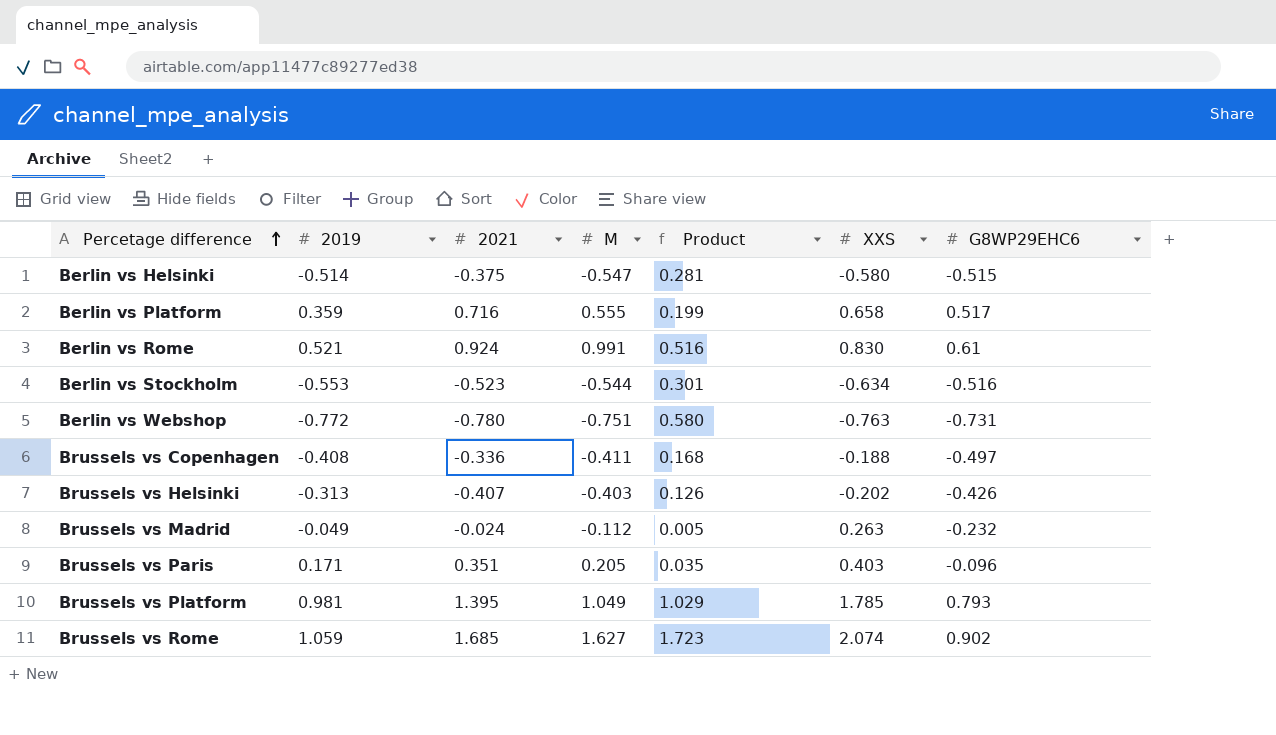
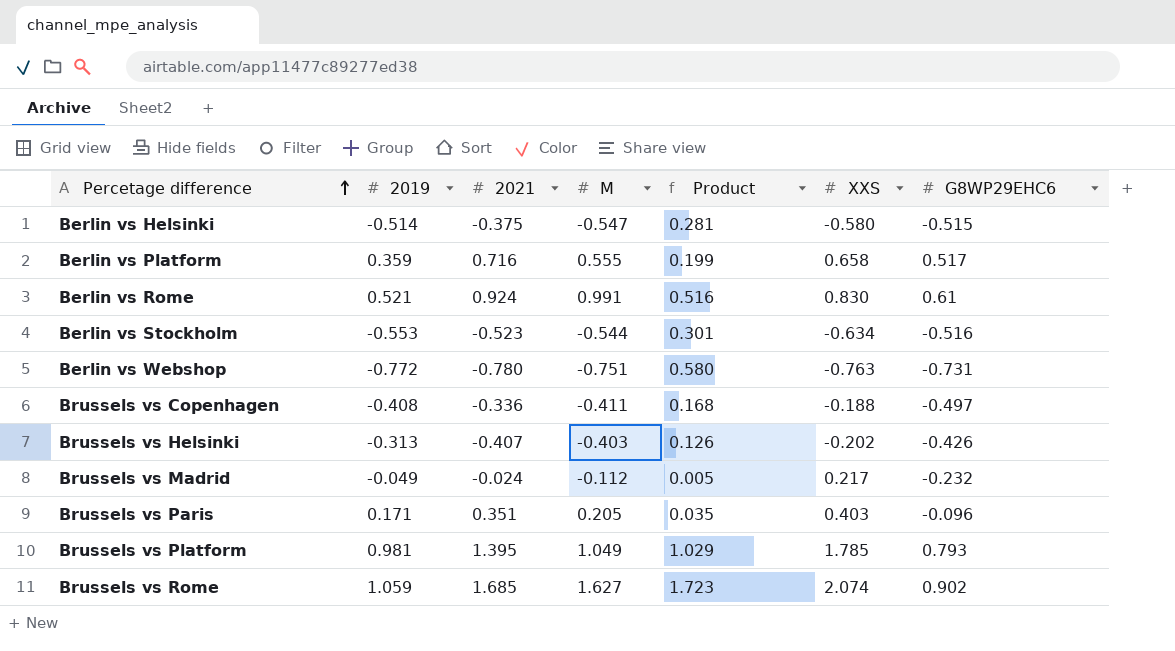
Brussels vs Madrid | XXS: 0.263 -> 0.217

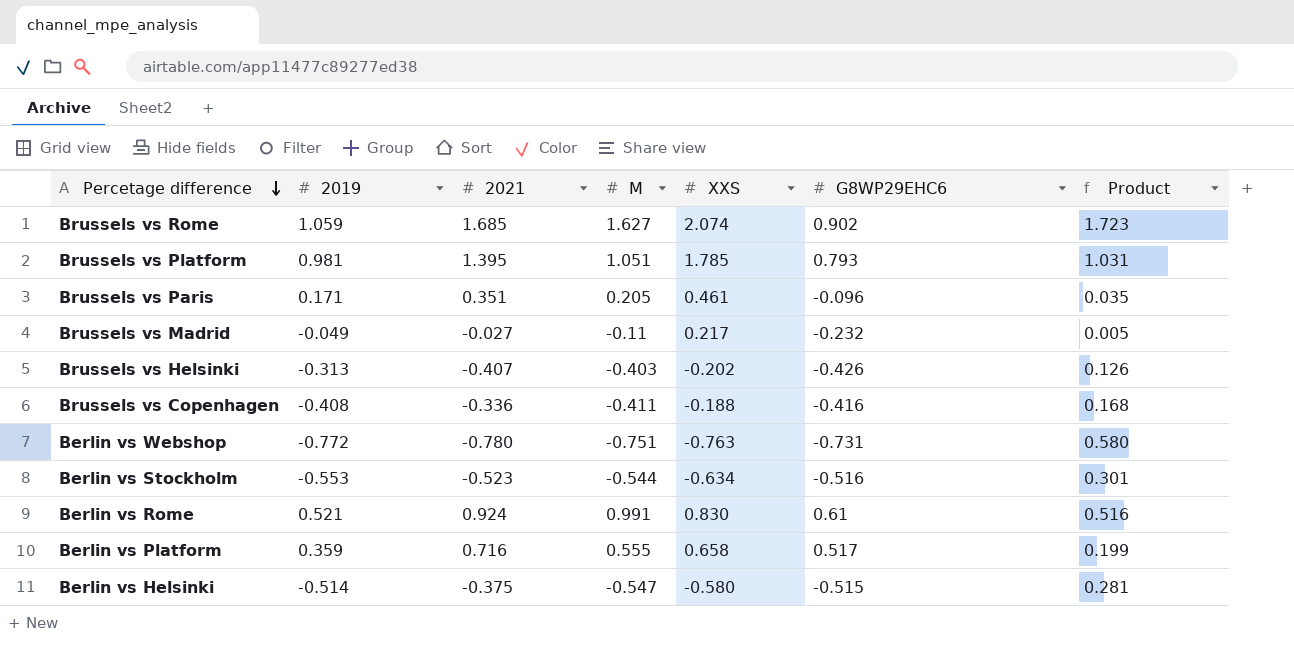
row order: Percetage difference ascending -> Percetage difference descending
column Product | position: 5 -> 7
Brussels vs Platform | M: 1.049 -> 1.051
Brussels vs Platform | Product: 1.029 -> 1.031
Brussels vs Paris | XXS: 0.403 -> 0.461
Brussels vs Madrid | 2021: -0.024 -> -0.027
Brussels vs Madrid | M: -0.112 -> -0.11
Brussels vs Copenhagen | G8WP29EHC6: -0.497 -> -0.416

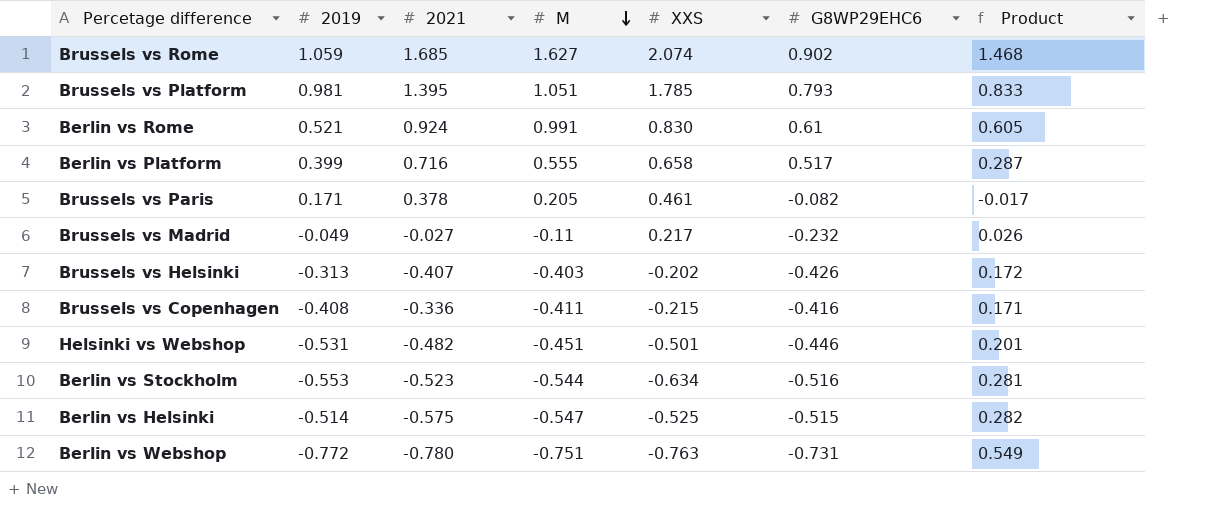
row order: Percetage difference descending -> M descending
column Product | formula: [2019] * [M] -> [M] * [G8WP29EHC6]
Berlin vs Platform | 2019: 0.359 -> 0.399
Brussels vs Paris | 2021: 0.351 -> 0.378
Brussels vs Paris | G8WP29EHC6: -0.096 -> -0.082
Brussels vs Copenhagen | XXS: -0.188 -> -0.215
row Helsinki vs Webshop: none -> -0.531 | -0.482 | -0.451 | -0.501 | -0.446 | 0.201
Berlin vs Helsinki | 2021: -0.375 -> -0.575
Berlin vs Helsinki | XXS: -0.580 -> -0.525

